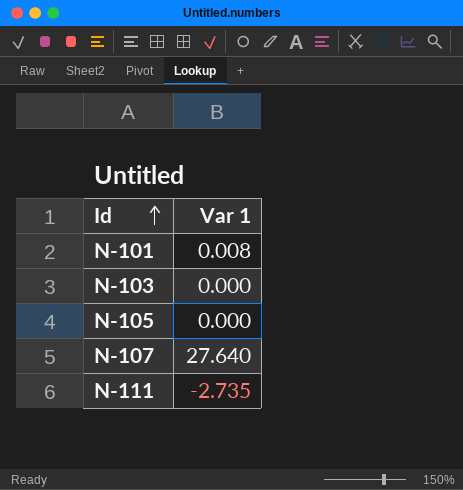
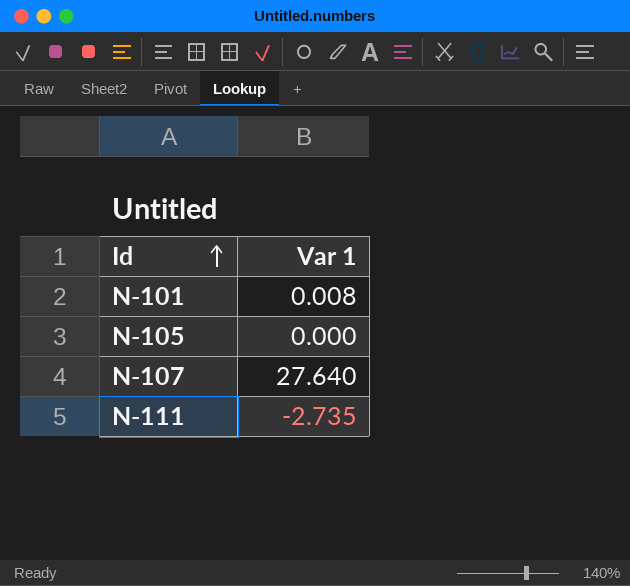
row N-103: 0.000 -> none

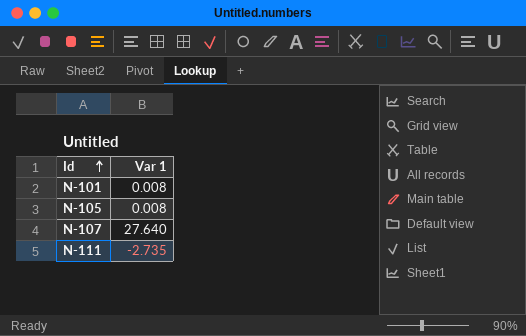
N-105 | Var 1: 0.000 -> 0.008

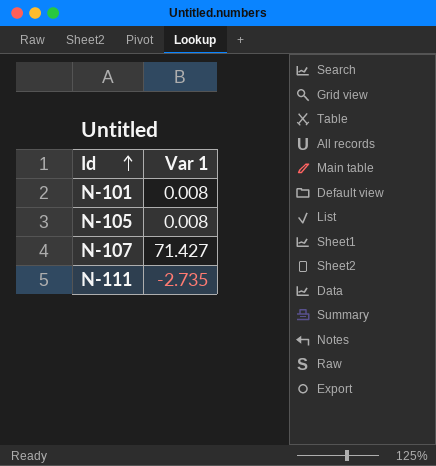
N-107 | Var 1: 27.640 -> 71.427

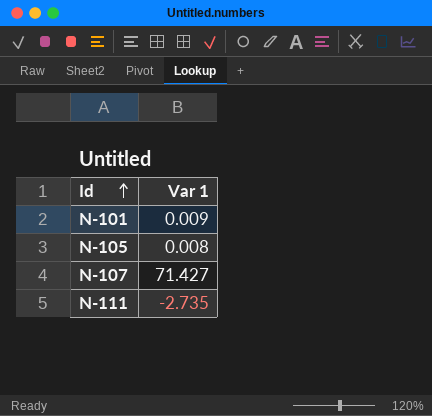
N-101 | Var 1: 0.008 -> 0.009

